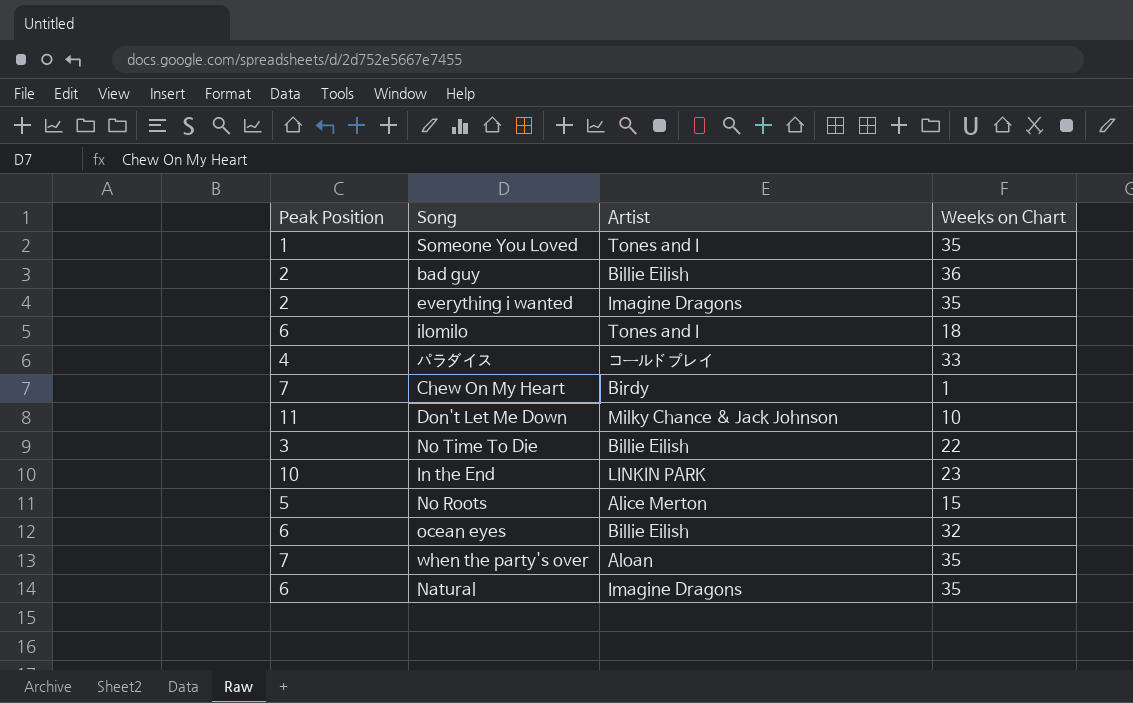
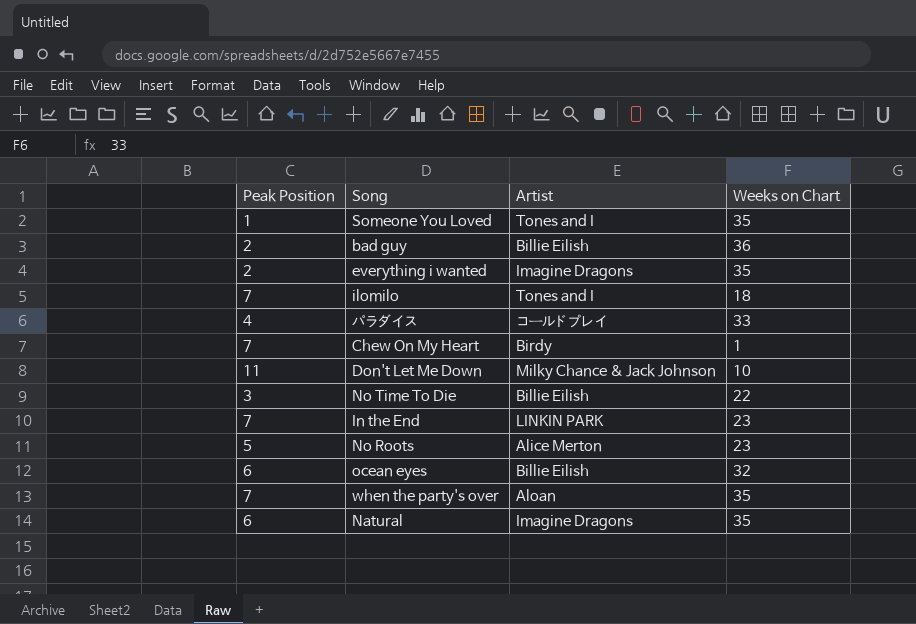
ilomilo | Peak Position: 6 -> 7
In the End | Peak Position: 10 -> 7
No Roots | Weeks on Chart: 15 -> 23

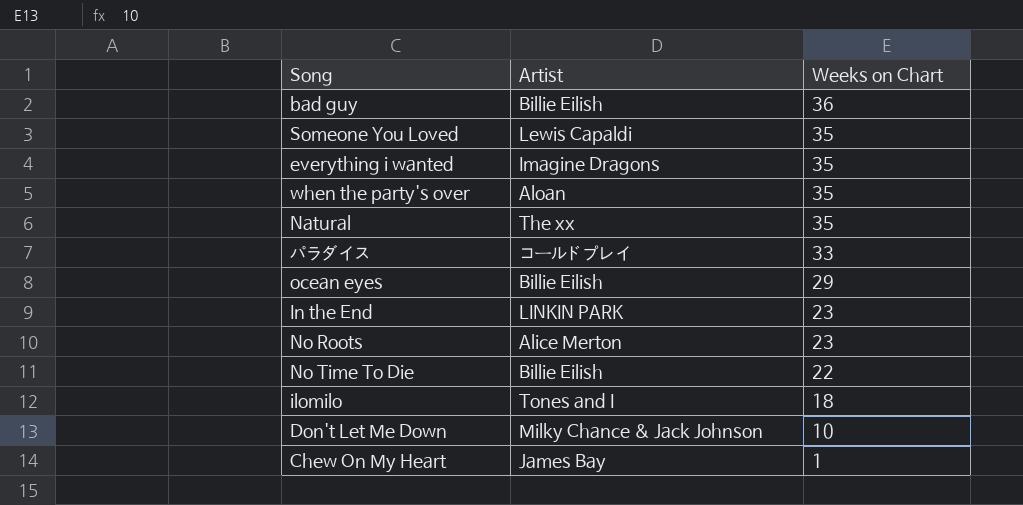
row order: none -> Weeks on Chart descending
column Peak Position | position: 1 -> none
Someone You Loved | Artist: Tones and I -> Lewis Capaldi
Natural | Artist: Imagine Dragons -> The xx
ocean eyes | Weeks on Chart: 32 -> 29
Chew On My Heart | Artist: Birdy -> James Bay

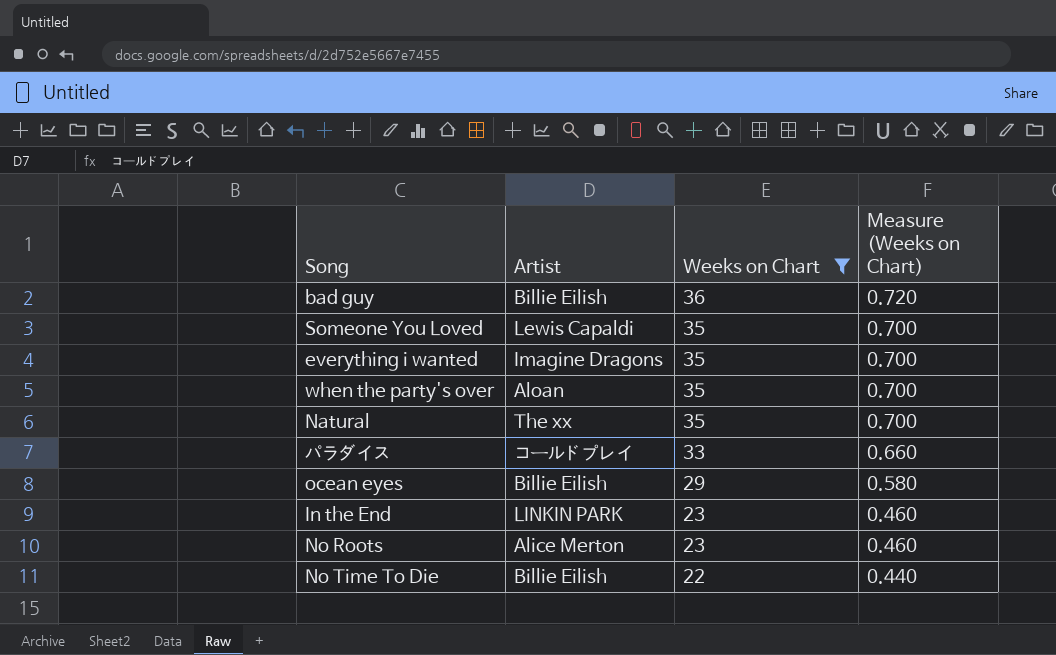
filter: none -> Weeks on Chart >= 22
column Measure (Weeks on Chart) | formula: none -> [Weeks on Chart] * 0.02

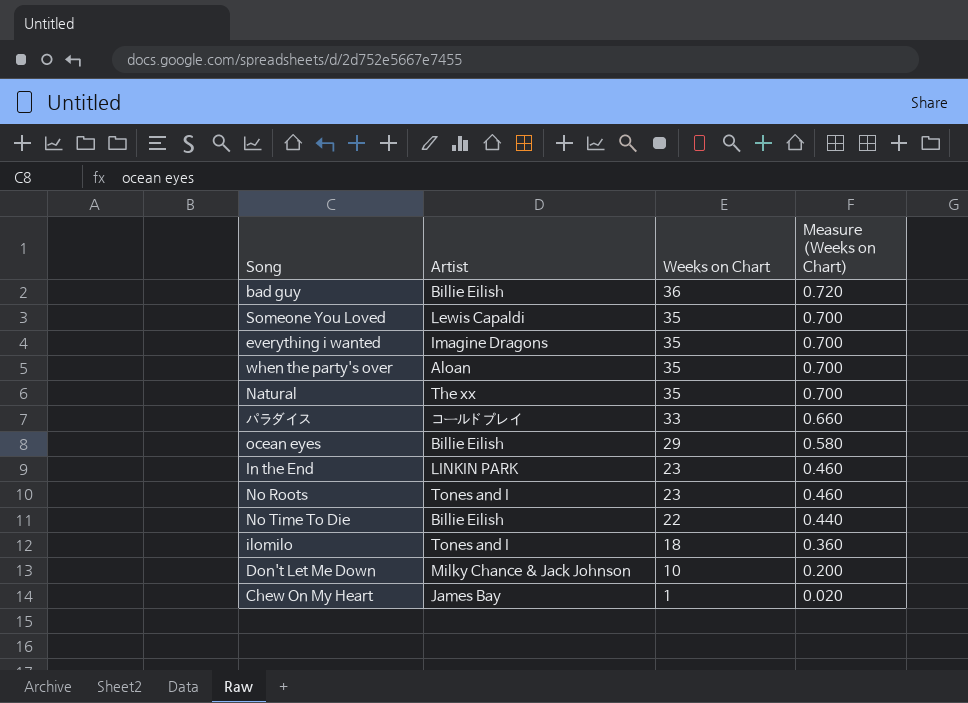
filter: Weeks on Chart >= 22 -> none
No Roots | Artist: Alice Merton -> Tones and I

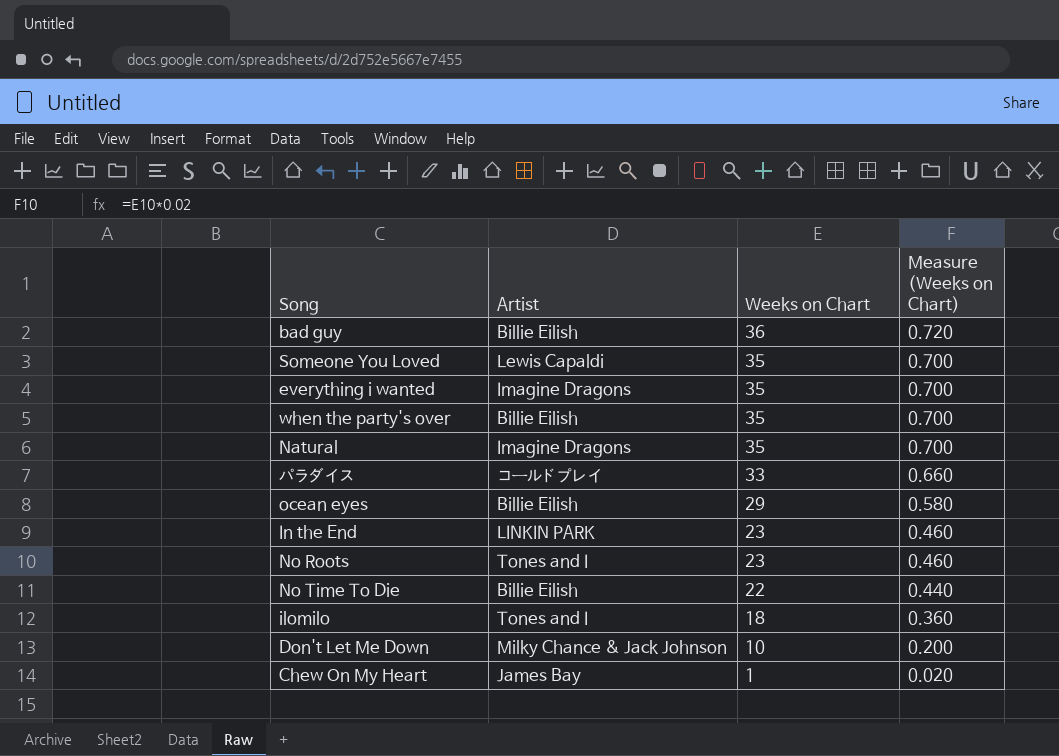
when the party's over | Artist: Aloan -> Billie Eilish
Natural | Artist: The xx -> Imagine Dragons

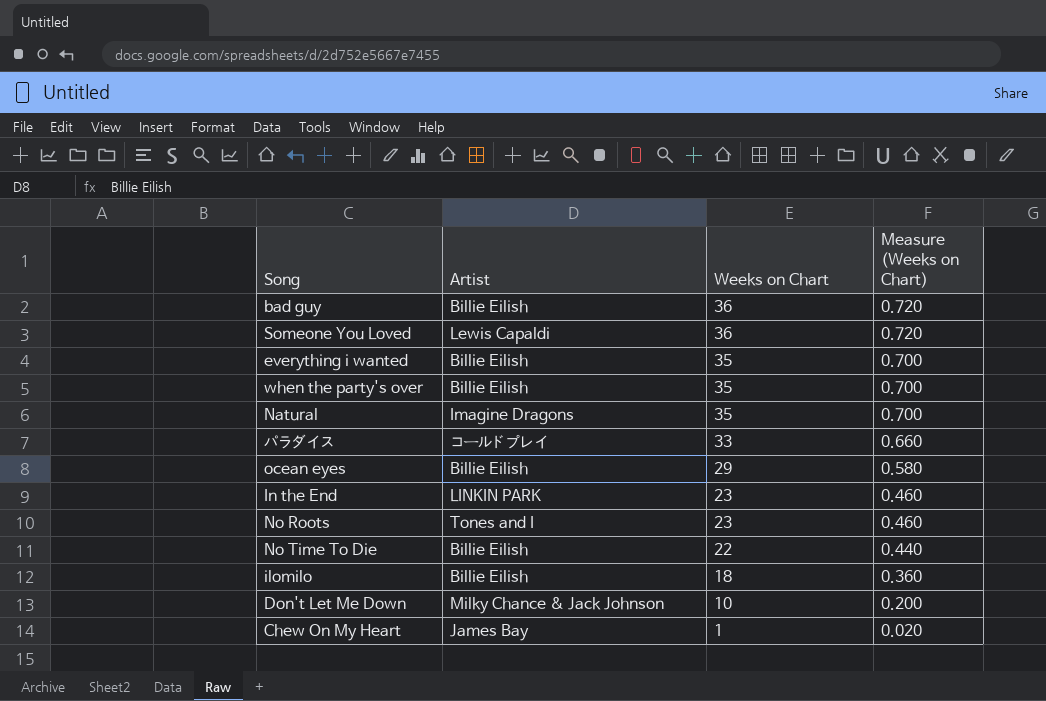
Someone You Loved | Weeks on Chart: 35 -> 36
Someone You Loved | Measure (Weeks on Chart): 0.700 -> 0.720
everything i wanted | Artist: Imagine Dragons -> Billie Eilish
ilomilo | Artist: Tones and I -> Billie Eilish

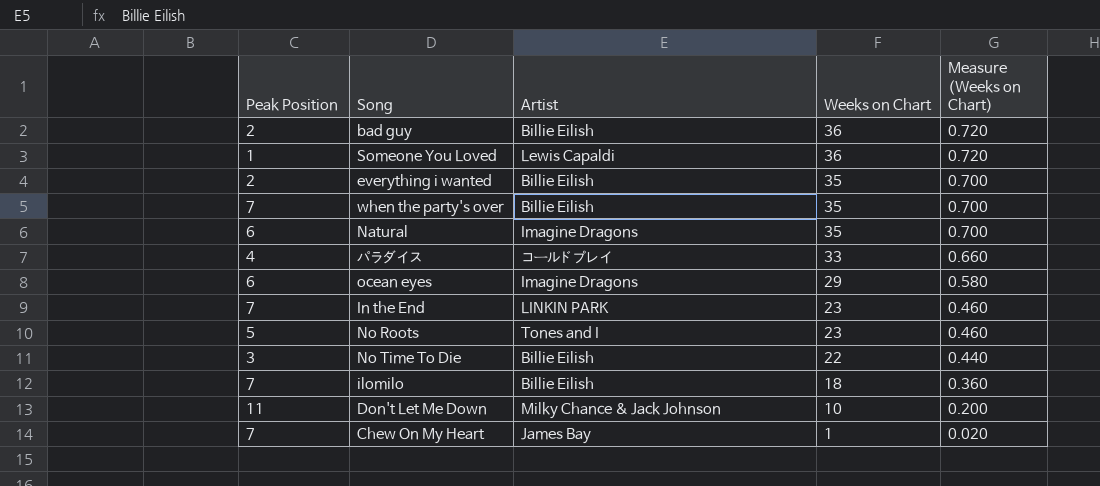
column Peak Position | position: none -> 1
ocean eyes | Artist: Billie Eilish -> Imagine Dragons

